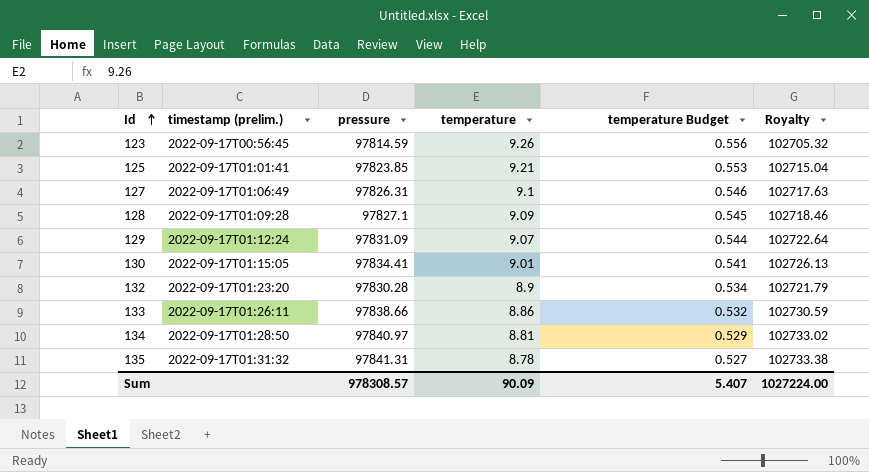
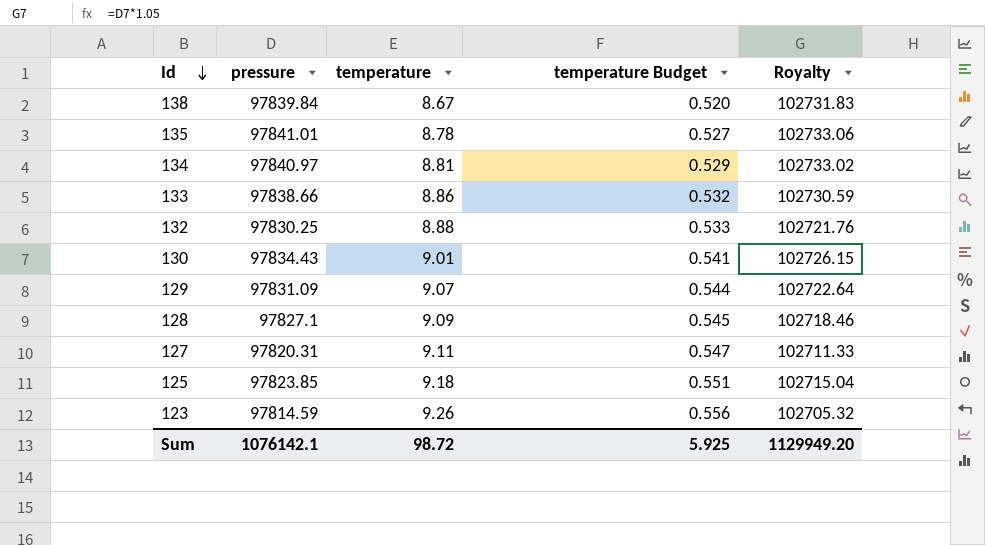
row order: Id ascending -> Id descending
column timestamp (prelim.) | position: 2 -> none
row 138: none -> 97839.84 | 8.67 | 0.520 | 102731.83
135 | pressure: 97841.31 -> 97841.01
135 | Royalty: 102733.38 -> 102733.06
132 | pressure: 97830.28 -> 97830.25
132 | temperature: 8.9 -> 8.88
132 | temperature Budget: 0.534 -> 0.533
132 | Royalty: 102721.79 -> 102721.76
130 | pressure: 97834.41 -> 97834.43
130 | Royalty: 102726.13 -> 102726.15
127 | pressure: 97826.31 -> 97820.31
127 | temperature: 9.1 -> 9.11
127 | temperature Budget: 0.546 -> 0.547
127 | Royalty: 102717.63 -> 102711.33
125 | temperature: 9.21 -> 9.18
125 | temperature Budget: 0.553 -> 0.551
Sum | pressure: 978308.57 -> 1076142.1
Sum | temperature: 90.09 -> 98.72
Sum | temperature Budget: 5.407 -> 5.925
Sum | Royalty: 1027224.00 -> 1129949.20

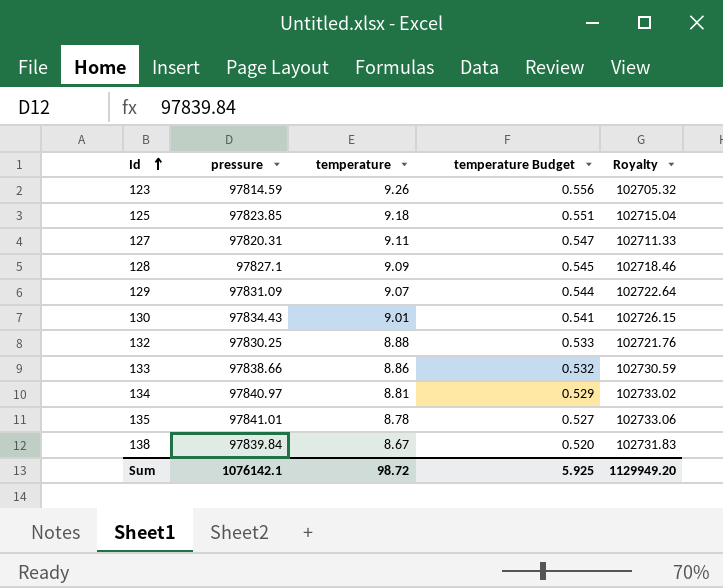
row order: Id descending -> Id ascending

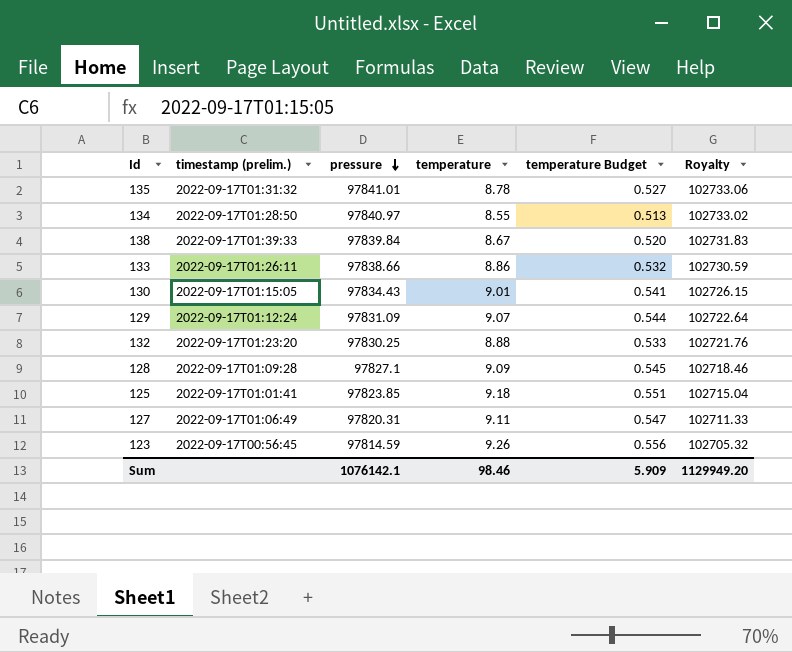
row order: Id ascending -> pressure descending
column timestamp (prelim.) | position: none -> 2
134 | temperature: 8.81 -> 8.55
134 | temperature Budget: 0.529 -> 0.513
Sum | temperature: 98.72 -> 98.46
Sum | temperature Budget: 5.925 -> 5.909

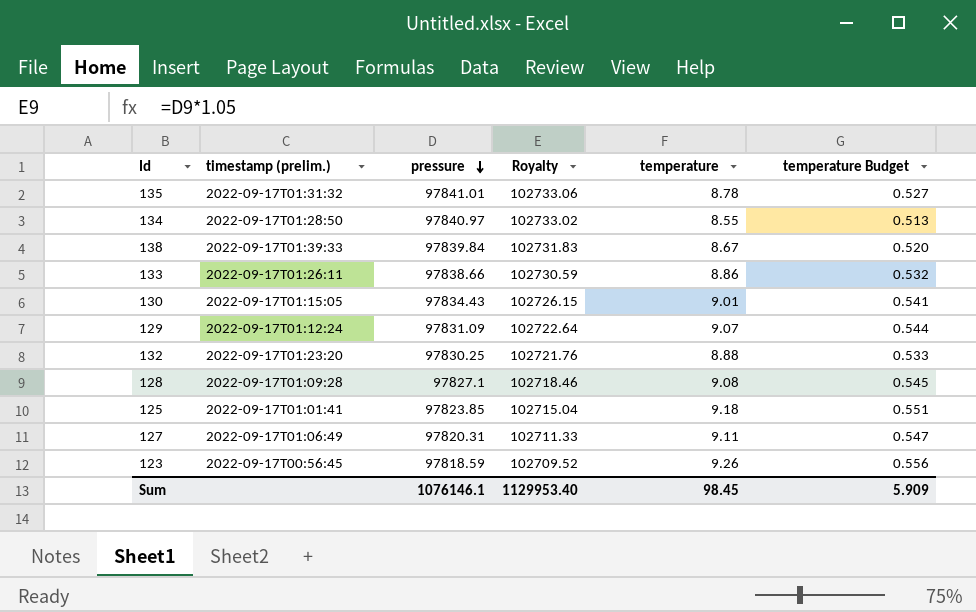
column Royalty | position: 6 -> 4
128 | temperature: 9.09 -> 9.08
123 | pressure: 97814.59 -> 97818.59
123 | Royalty: 102705.32 -> 102709.52
Sum | pressure: 1076142.1 -> 1076146.1
Sum | Royalty: 1129949.20 -> 1129953.40
Sum | temperature: 98.46 -> 98.45

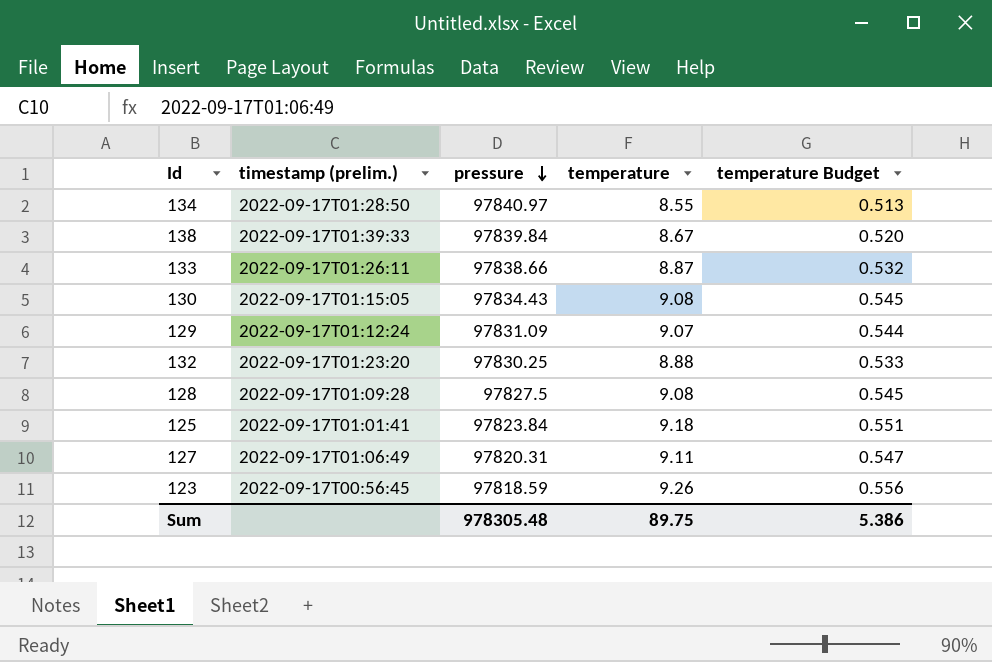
column Royalty | formula: [pressure] * 1.05 -> none
row 135: 2022-09-17T01:31:32 | 97841.01 | 102733.06 | 8.78 | 0.527 -> none
133 | temperature: 8.86 -> 8.87
130 | temperature: 9.01 -> 9.08
130 | temperature Budget: 0.541 -> 0.545
128 | pressure: 97827.1 -> 97827.5
125 | pressure: 97823.85 -> 97823.84
Sum | pressure: 1076146.1 -> 978305.48
Sum | temperature: 98.45 -> 89.75
Sum | temperature Budget: 5.909 -> 5.386

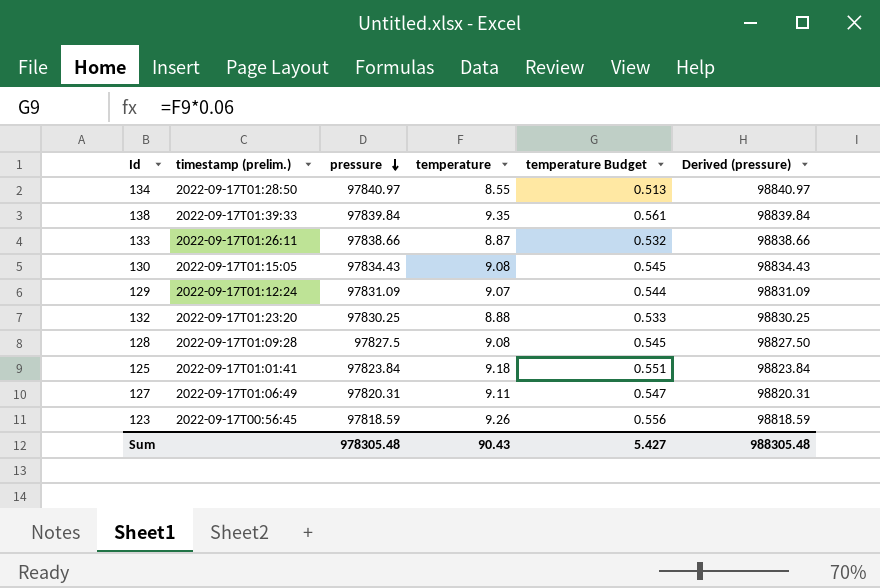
column Derived (pressure) | formula: none -> [pressure] + 1000
138 | temperature: 8.67 -> 9.35
138 | temperature Budget: 0.520 -> 0.561
Sum | temperature: 89.75 -> 90.43
Sum | temperature Budget: 5.386 -> 5.427

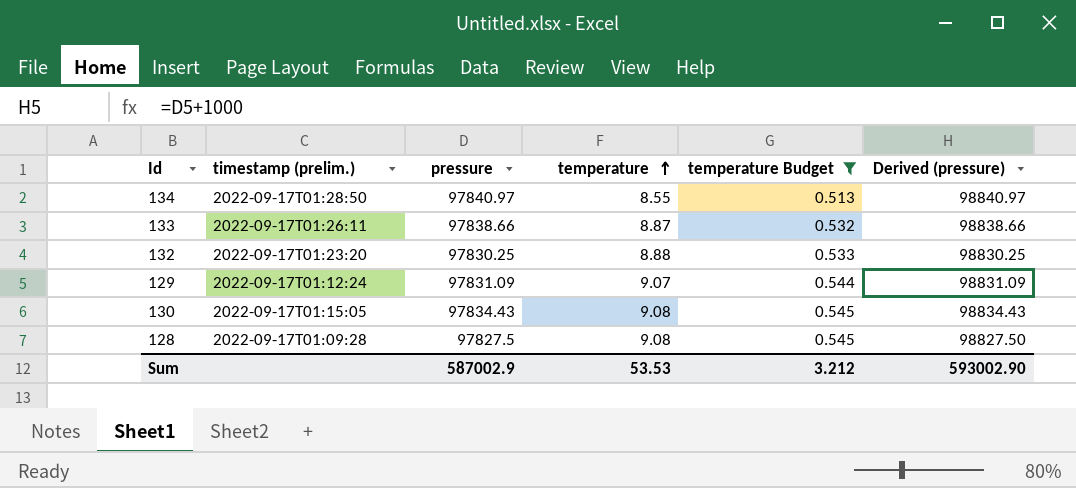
filter: none -> temperature Budget <= 0.545
row order: pressure descending -> temperature ascending
Sum | pressure: 978305.48 -> 587002.9
Sum | temperature: 90.43 -> 53.53
Sum | temperature Budget: 5.427 -> 3.212
Sum | Derived (pressure): 988305.48 -> 593002.90

